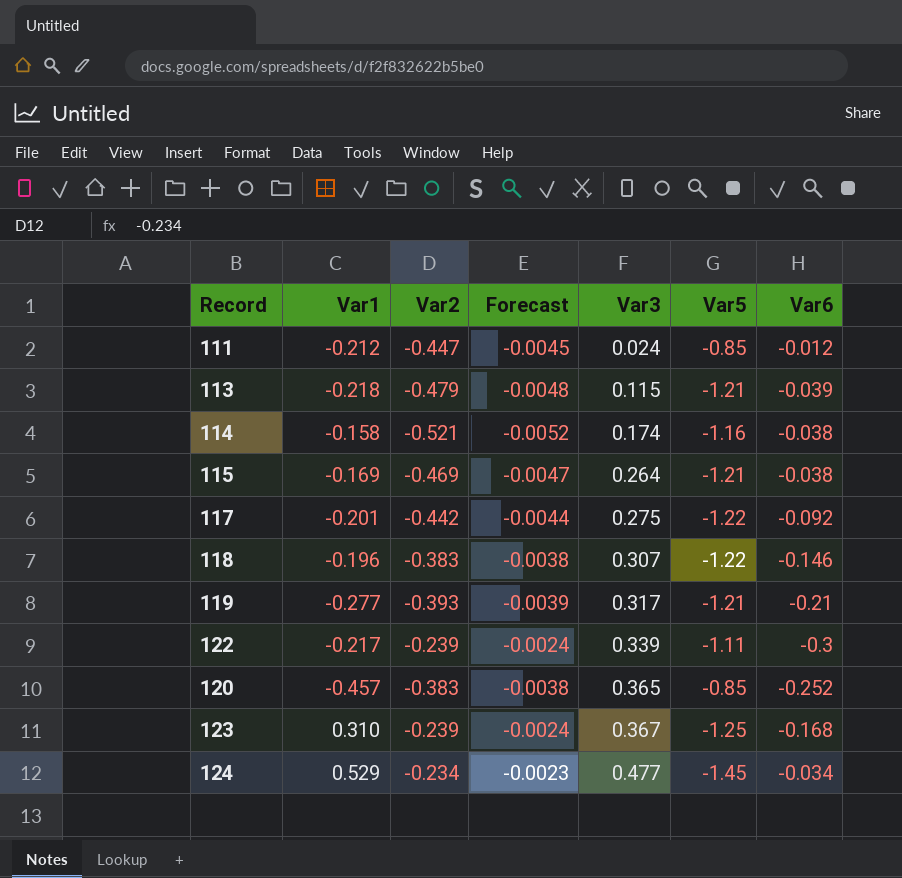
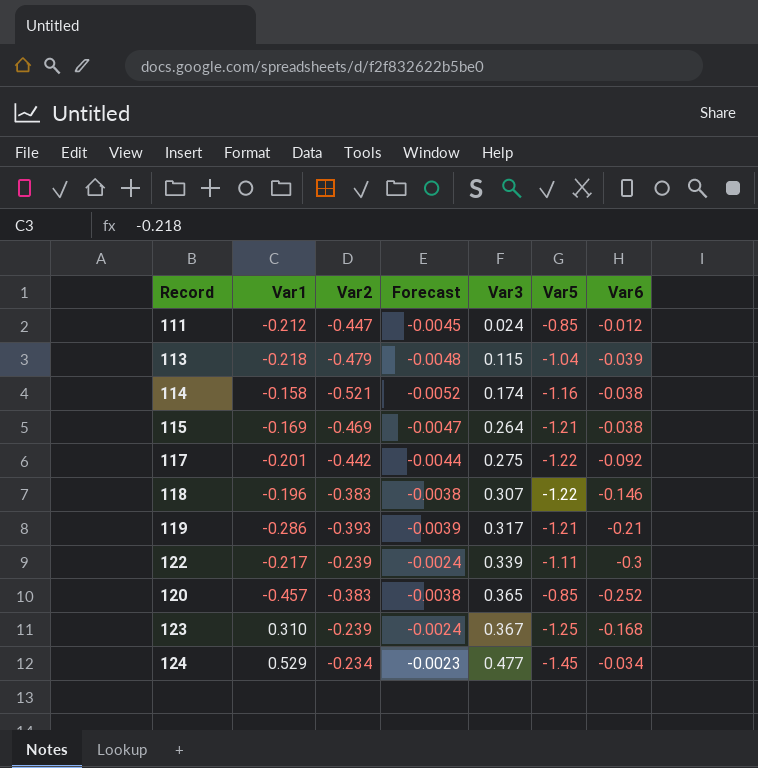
113 | Var5: -1.21 -> -1.04
119 | Var1: -0.277 -> -0.286

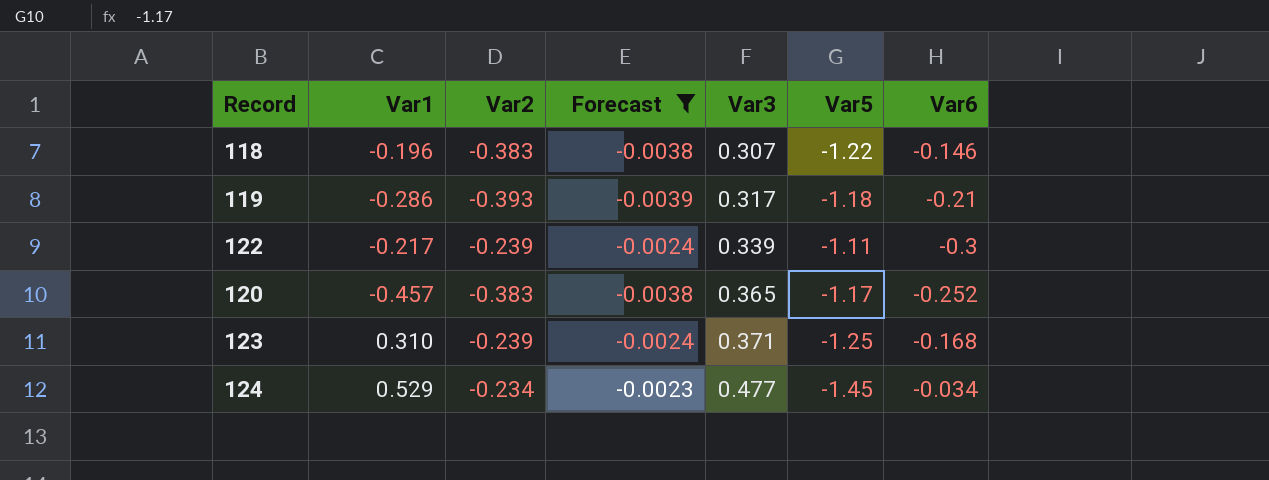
filter: none -> Forecast >= -0.0039
119 | Var5: -1.21 -> -1.18
120 | Var5: -0.85 -> -1.17
123 | Var3: 0.367 -> 0.371

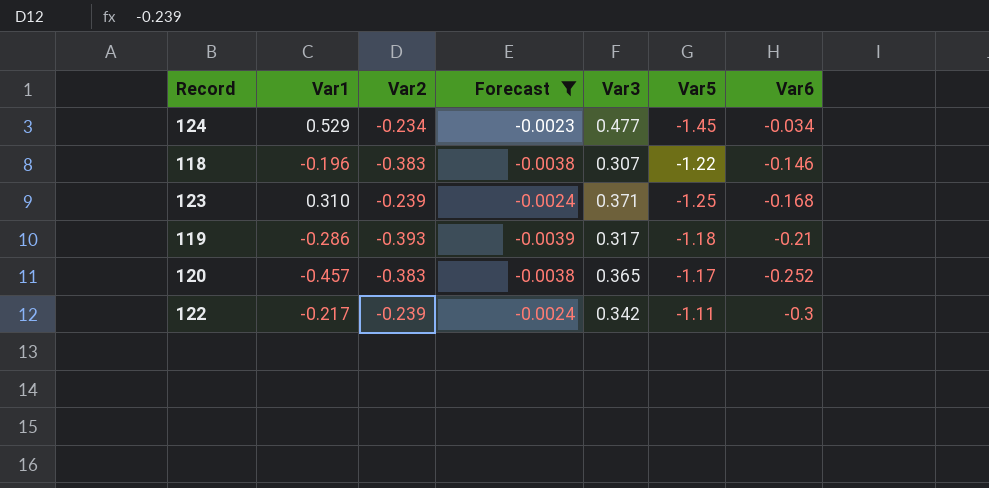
row order: Var3 ascending -> Var6 descending
122 | Var3: 0.339 -> 0.342

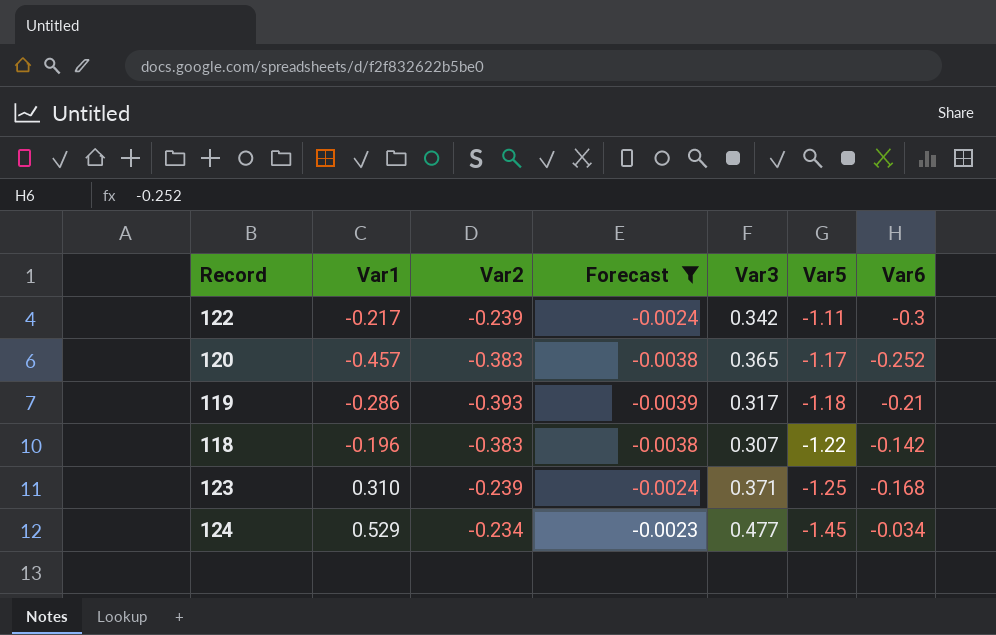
row order: Var6 descending -> Var5 descending
118 | Var6: -0.146 -> -0.142

